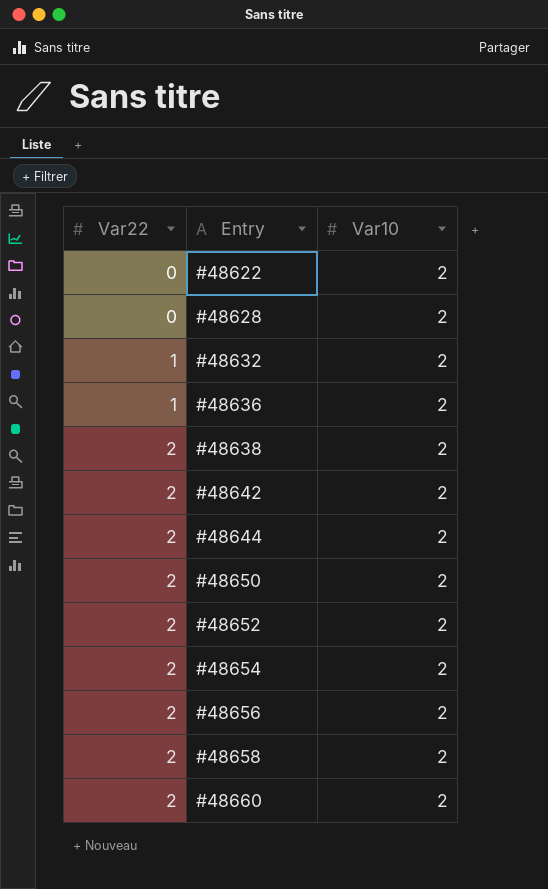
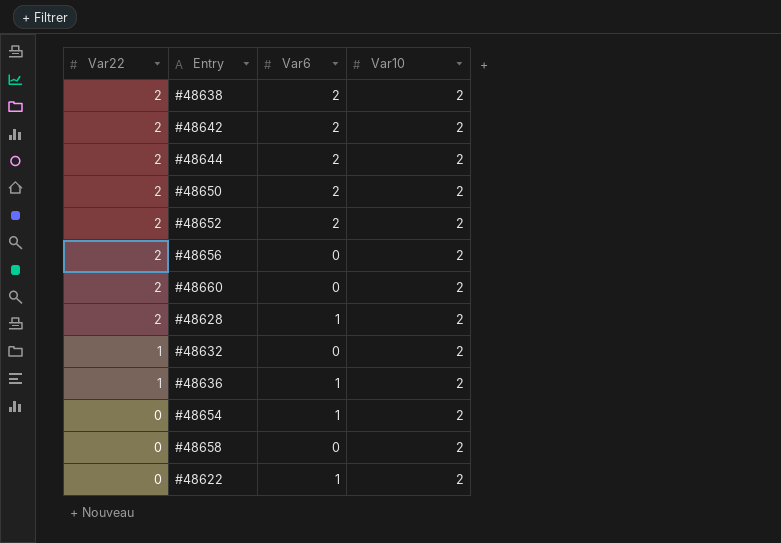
row order: Var22 ascending -> Var22 descending
column Var6 | position: none -> 3
#48628 | Var22: 0 -> 2
#48654 | Var22: 2 -> 0
#48658 | Var22: 2 -> 0

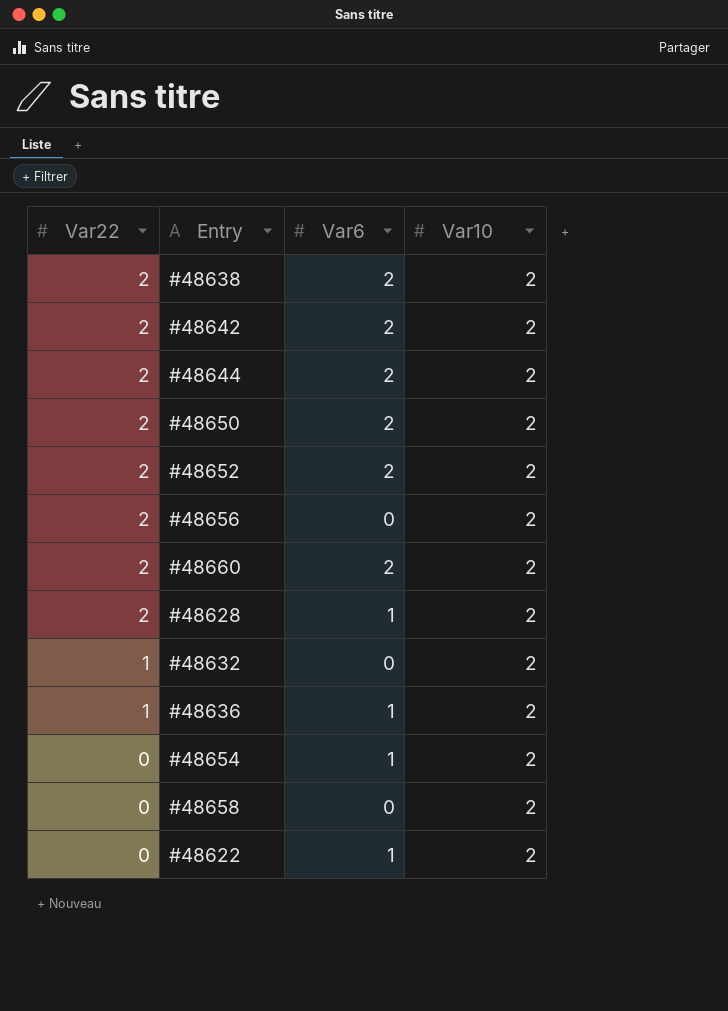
#48660 | Var6: 0 -> 2

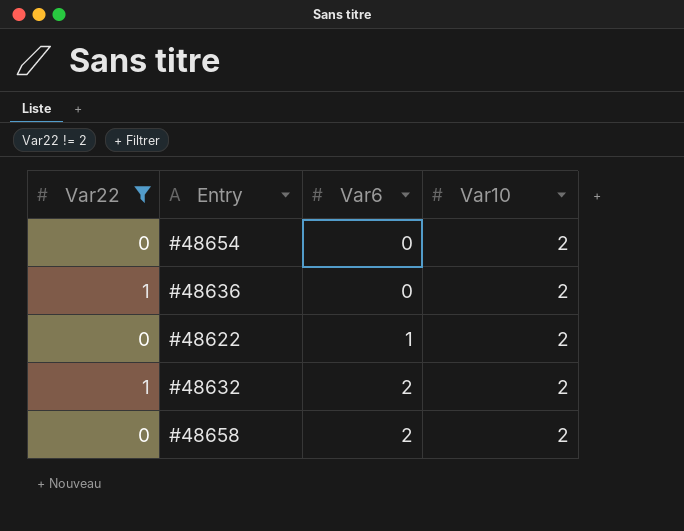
filter: none -> Var22 != 2
row order: Var22 descending -> Var6 ascending
#48654 | Var6: 1 -> 0
#48636 | Var6: 1 -> 0
#48632 | Var6: 0 -> 2
#48658 | Var6: 0 -> 2

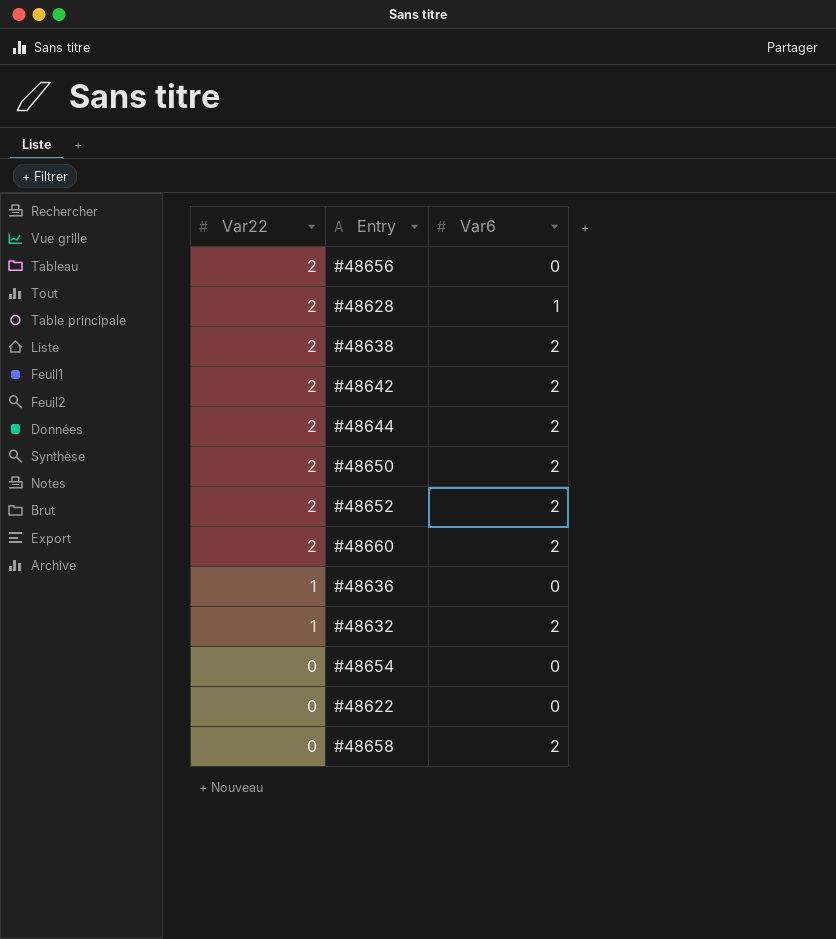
filter: Var22 != 2 -> none
row order: Var6 ascending -> Var22 descending
column Var10 | position: 4 -> none
#48622 | Var6: 1 -> 0

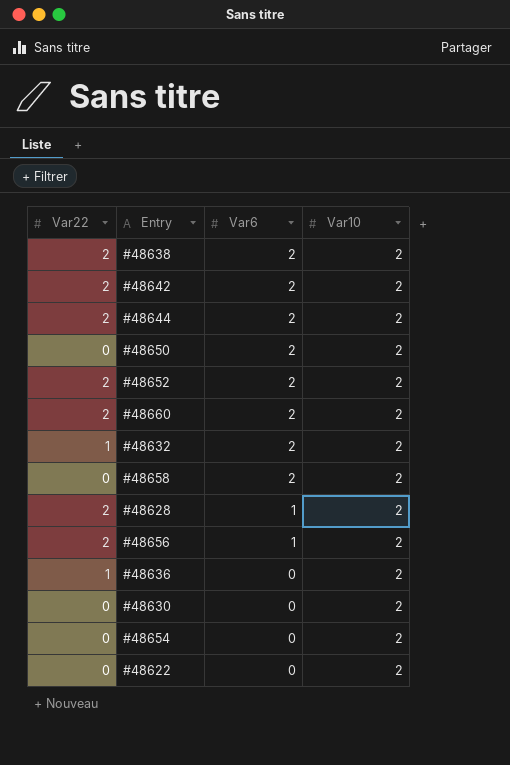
row order: Var22 descending -> Var6 descending
column Var10 | position: none -> 4
#48650 | Var22: 2 -> 0
#48656 | Var6: 0 -> 1
row #48630: none -> 0 | 0 | 2

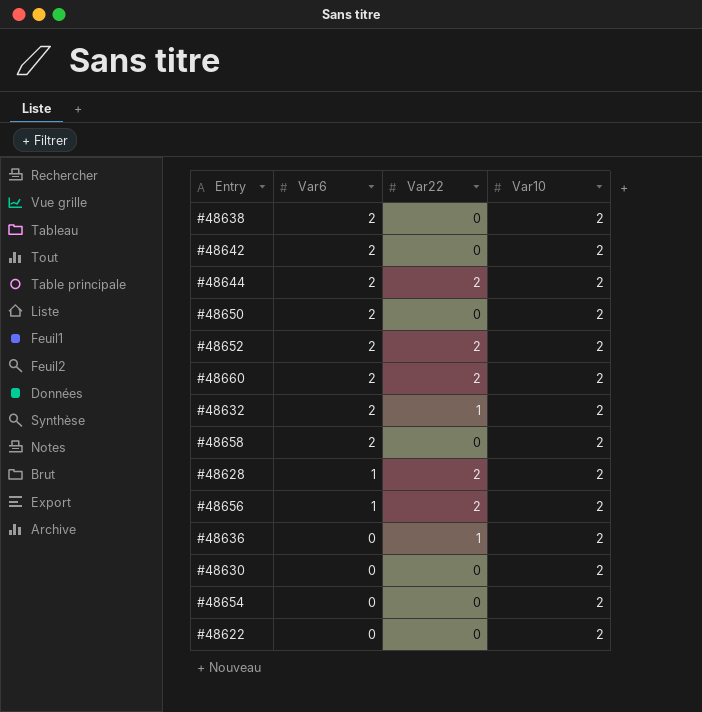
column Var22 | position: 1 -> 3
#48638 | Var22: 2 -> 0
#48642 | Var22: 2 -> 0

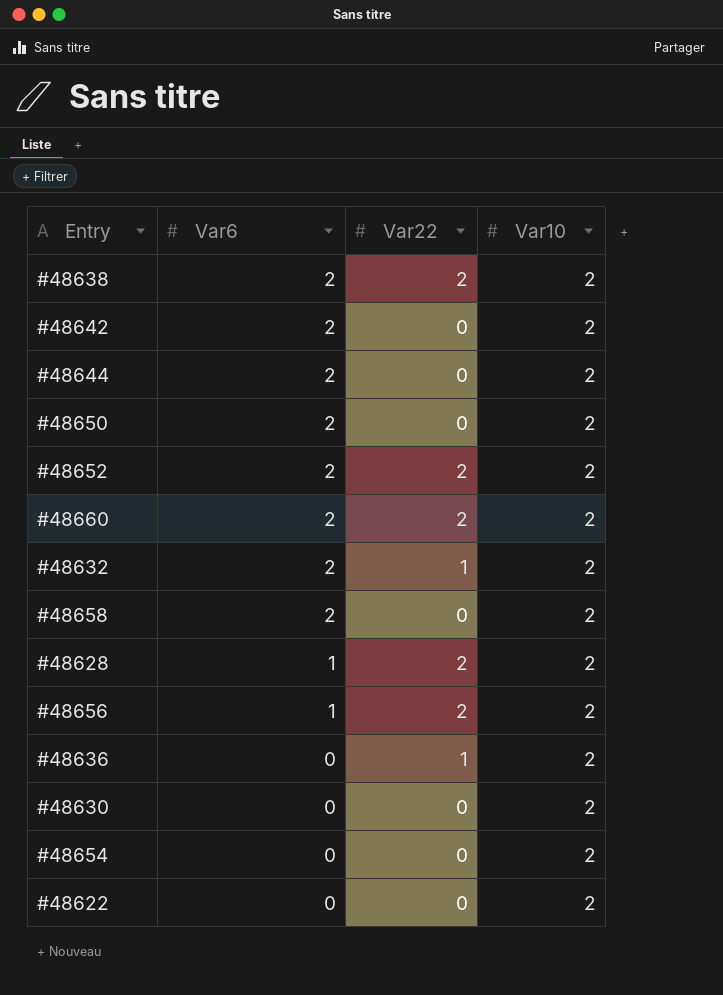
#48638 | Var22: 0 -> 2
#48644 | Var22: 2 -> 0

